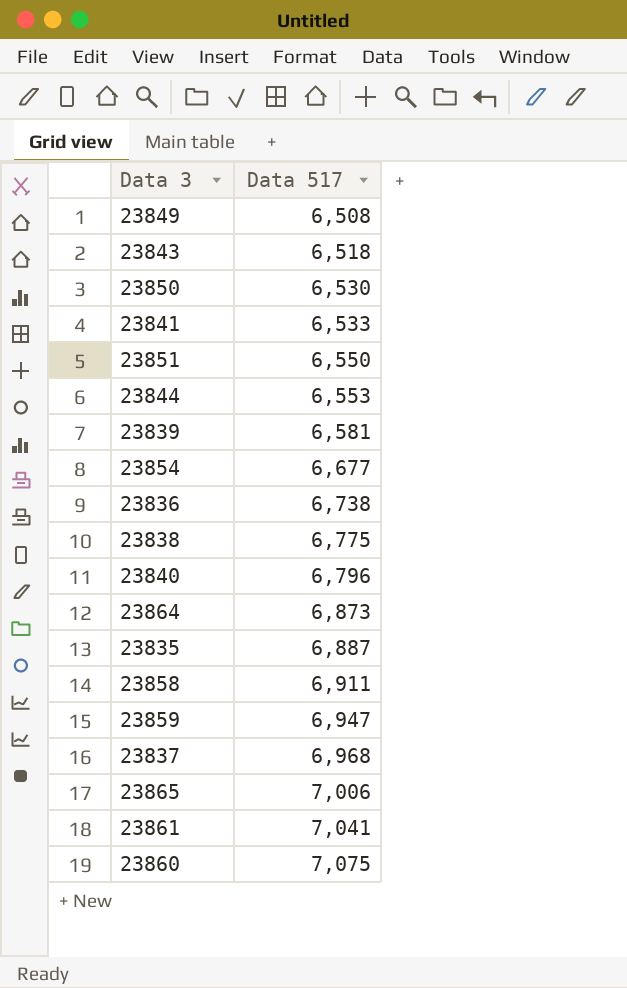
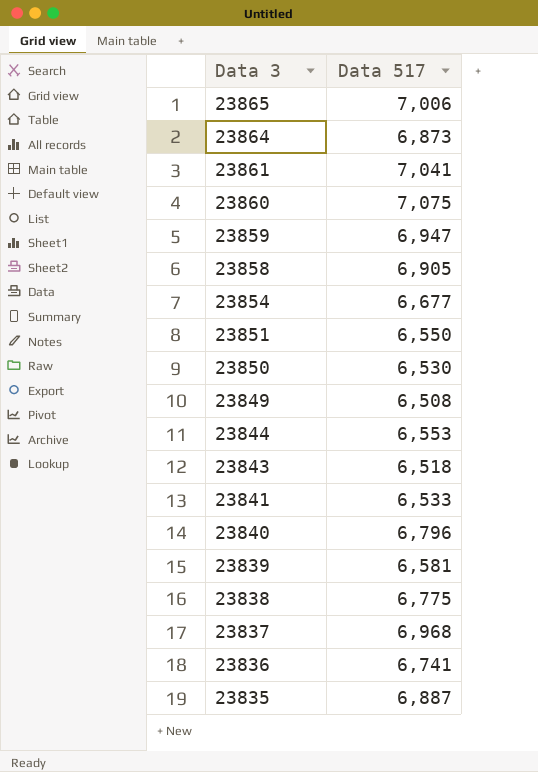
row order: Data 517 ascending -> Data 3 descending
23858 | Data 517: 6,911 -> 6,905
23836 | Data 517: 6,738 -> 6,741

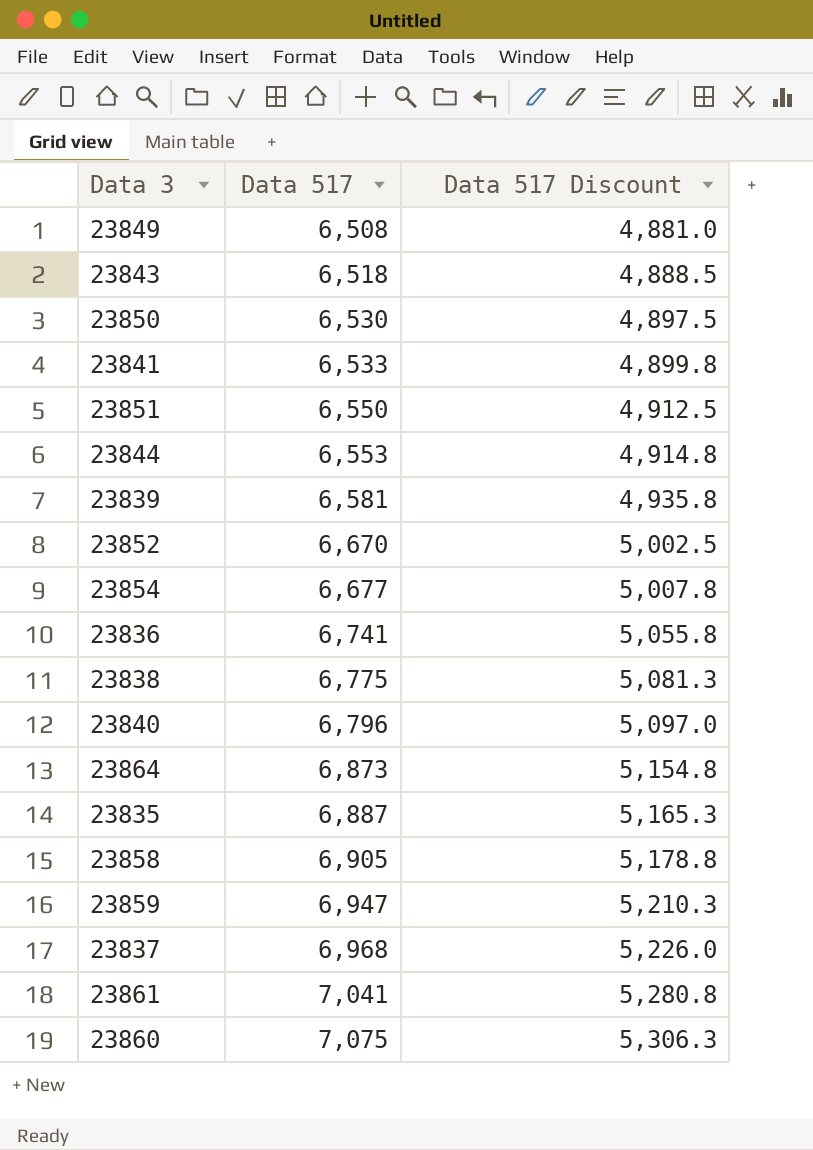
row order: Data 3 descending -> Data 517 ascending
column Data 517 Discount | formula: none -> [Data 517] * 0.75
row 23865: 7,006 -> none
row 23852: none -> 6,670 | 5,002.5

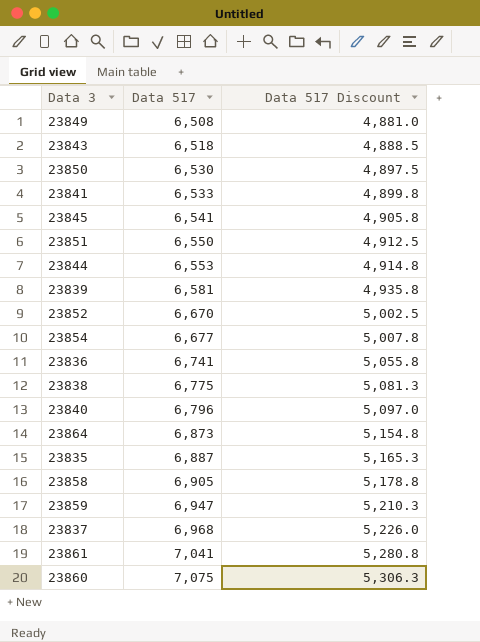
row 23845: none -> 6,541 | 4,905.8

